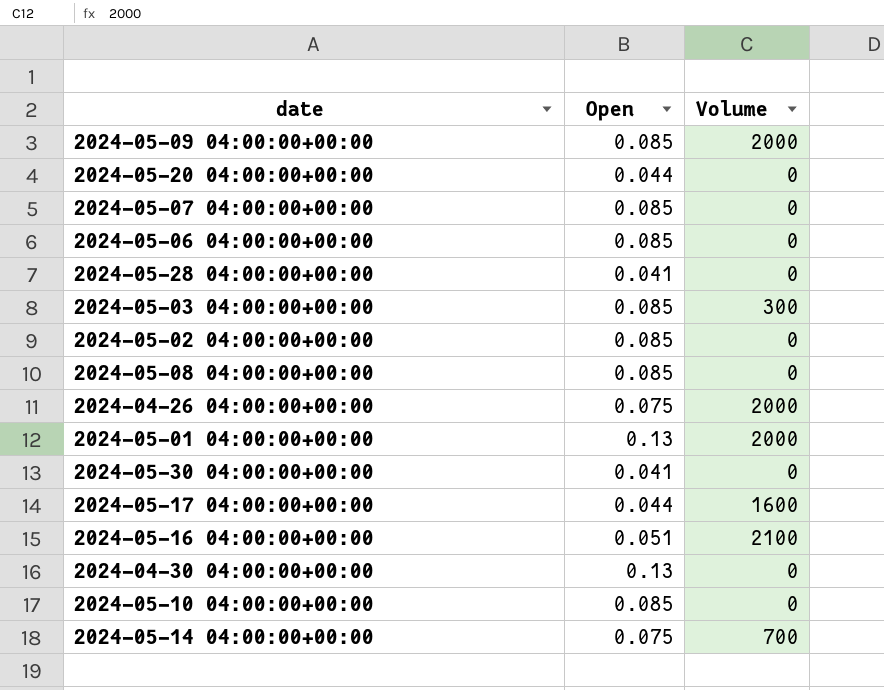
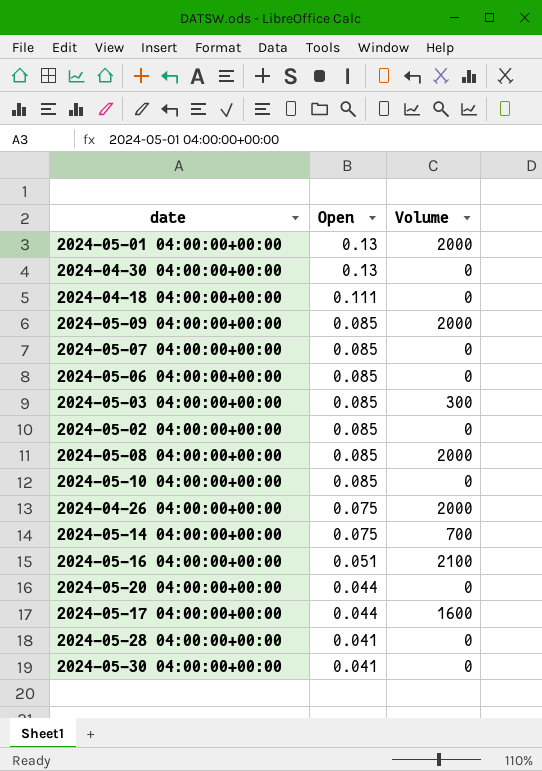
row order: none -> Open descending
row 2024-04-18 04:00:00+00:00: none -> 0.111 | 0
2024-05-08 04:00:00+00:00 | Volume: 0 -> 2000

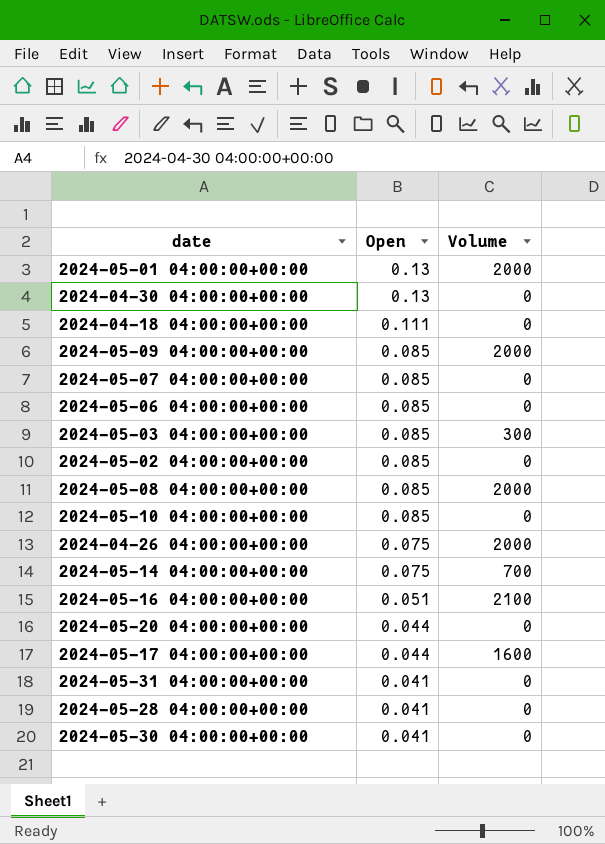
row 2024-05-31 04:00:00+00:00: none -> 0.041 | 0

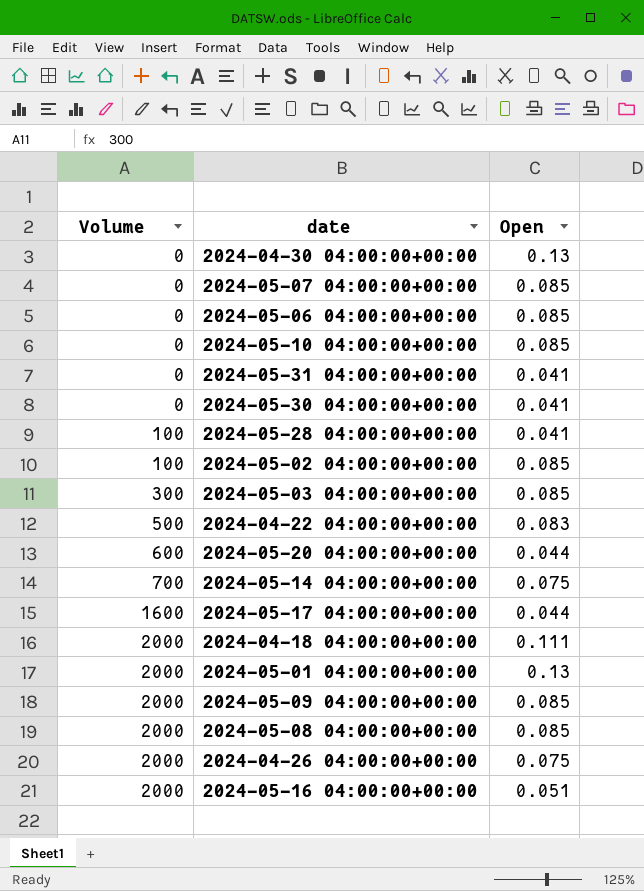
row order: Open descending -> Volume ascending
column Volume | position: 3 -> 1
2024-05-28 04:00:00+00:00 | Volume: 0 -> 100
2024-05-02 04:00:00+00:00 | Volume: 0 -> 100
row 2024-04-22 04:00:00+00:00: none -> 500 | 0.083
2024-05-20 04:00:00+00:00 | Volume: 0 -> 600
2024-04-18 04:00:00+00:00 | Volume: 0 -> 2000
2024-05-16 04:00:00+00:00 | Volume: 2100 -> 2000

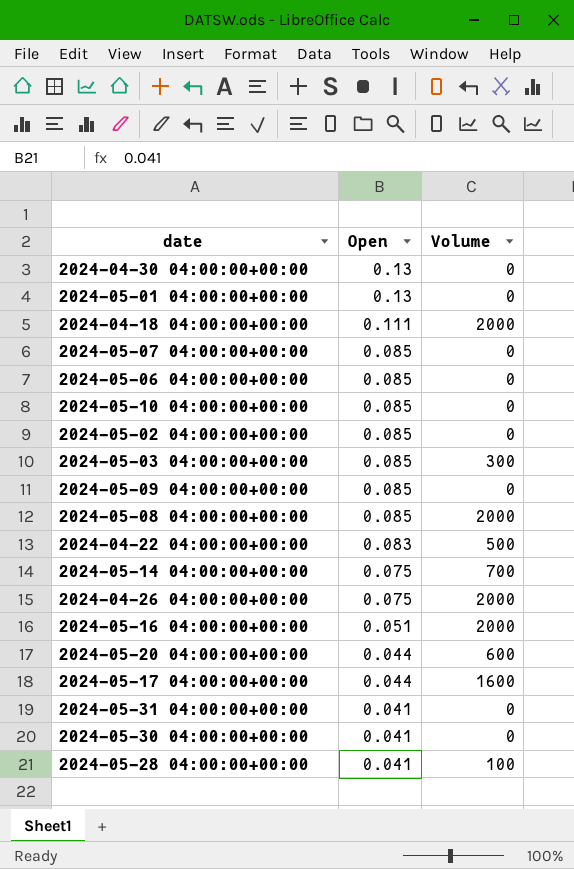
row order: Volume ascending -> Open descending
column Volume | position: 1 -> 3
2024-05-01 04:00:00+00:00 | Volume: 2000 -> 0
2024-05-02 04:00:00+00:00 | Volume: 100 -> 0
2024-05-09 04:00:00+00:00 | Volume: 2000 -> 0

